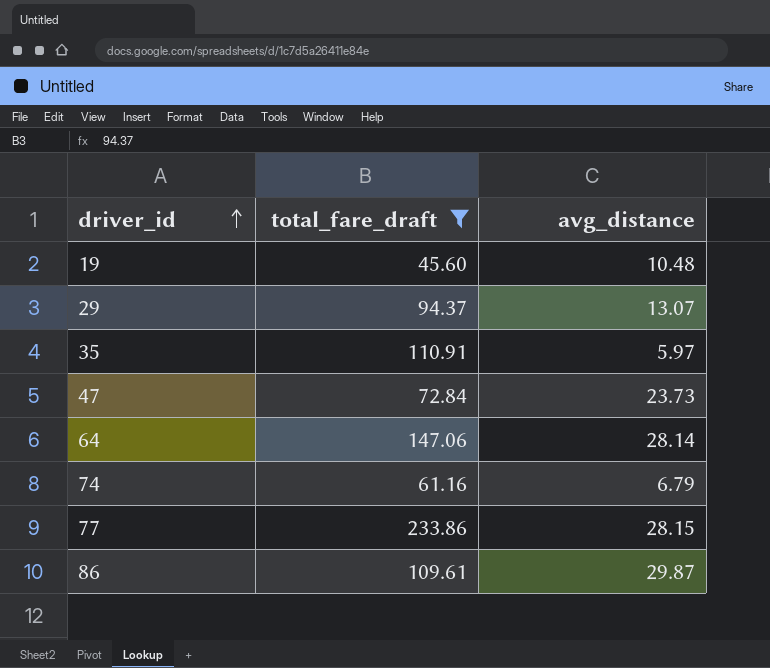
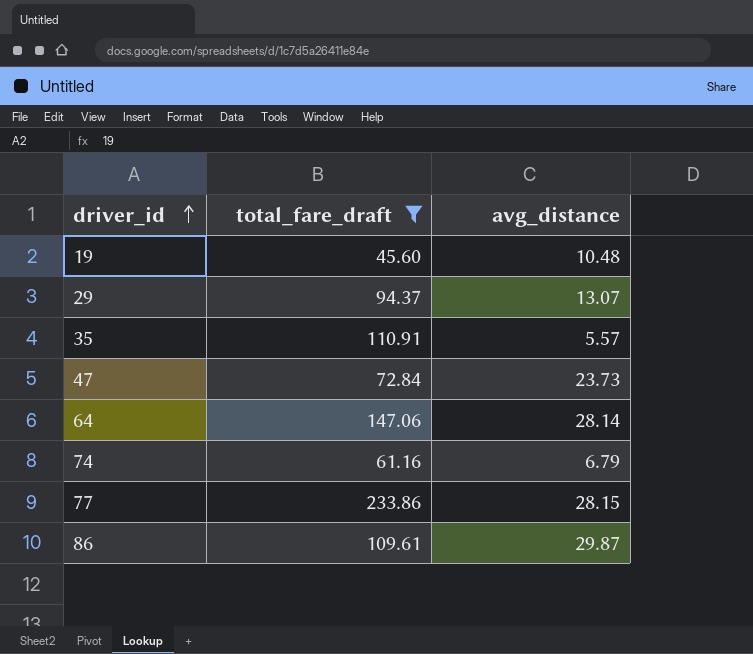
35 | avg_distance: 5.97 -> 5.57

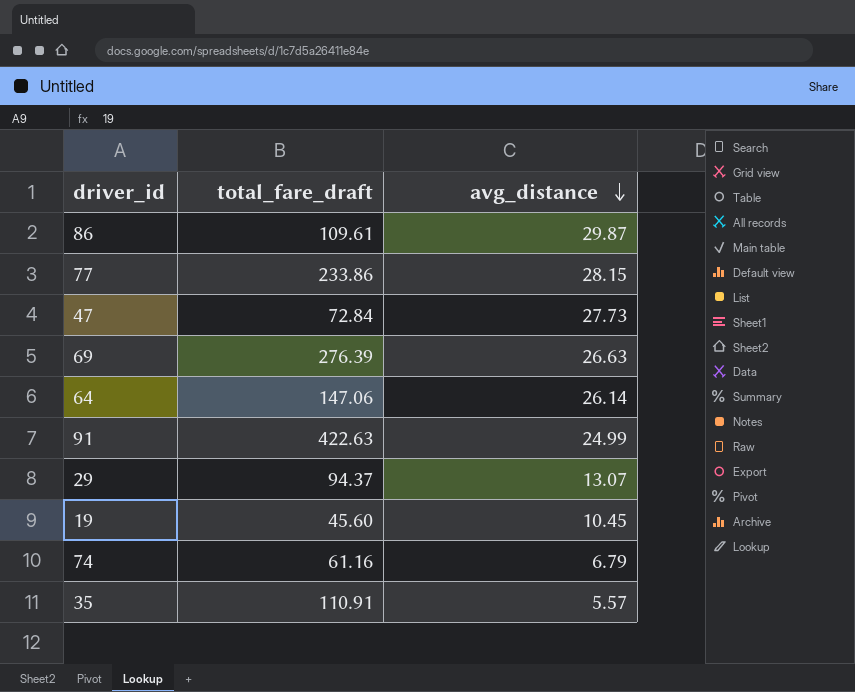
filter: total_fare_draft <= 233.86 -> none
row order: driver_id ascending -> avg_distance descending
47 | avg_distance: 23.73 -> 27.73
64 | avg_distance: 28.14 -> 26.14
19 | avg_distance: 10.48 -> 10.45

